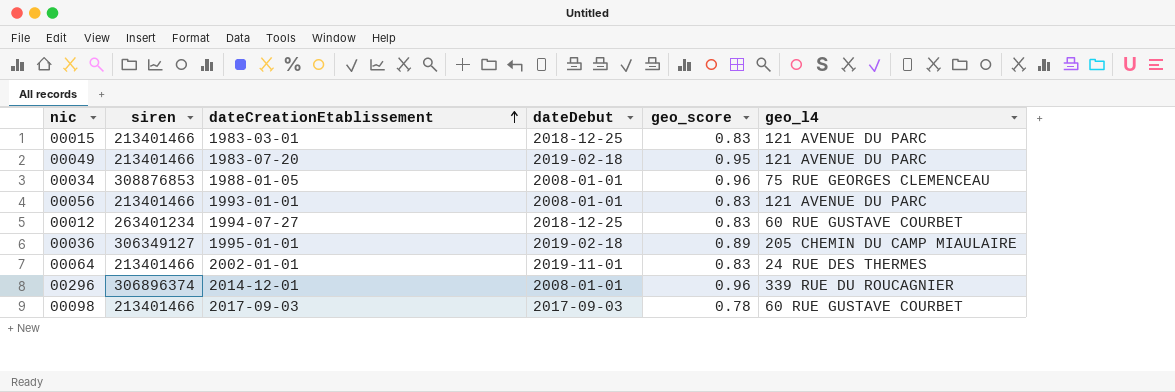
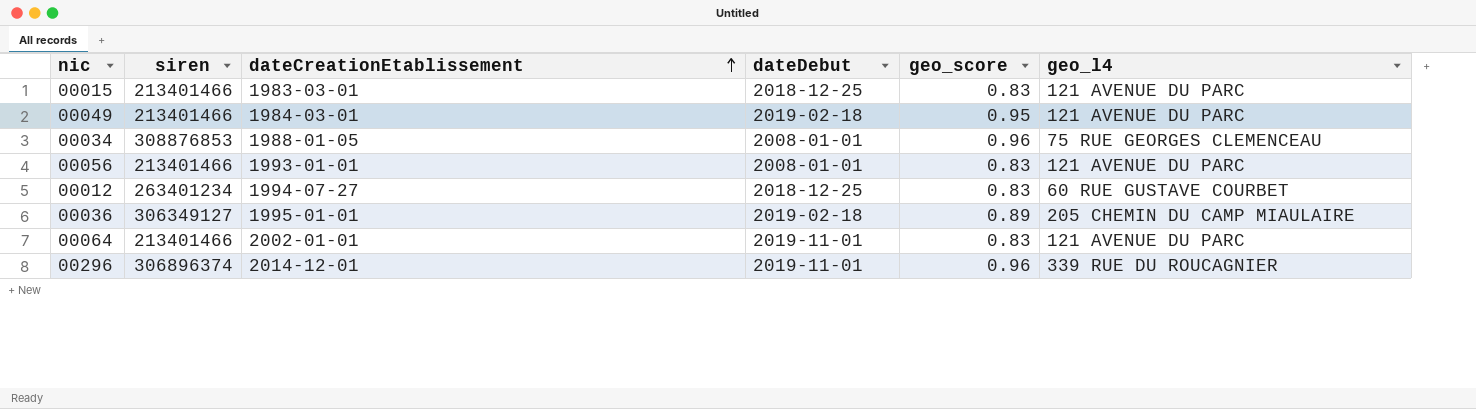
row 00098: 213401466 | 2017-09-03 | 2017-09-03 | 0.78 | 60 RUE GUSTAVE COURBET -> none
00049 | dateCreationEtablissement: 1983-07-20 -> 1984-03-01
00064 | geo_l4: 24 RUE DES THERMES -> 121 AVENUE DU PARC
00296 | dateDebut: 2008-01-01 -> 2019-11-01

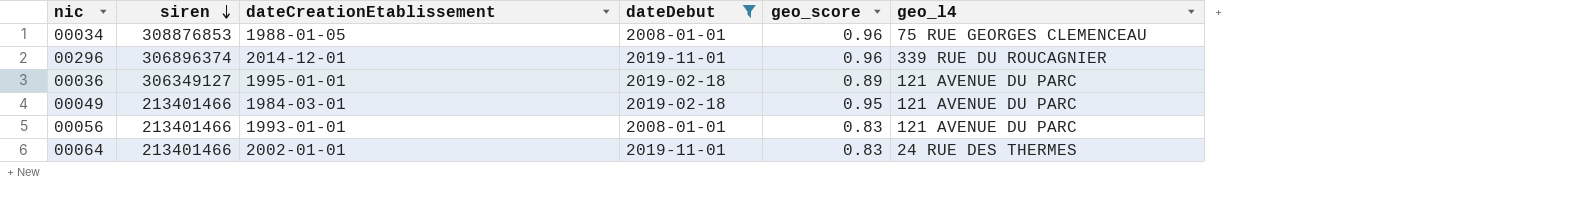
filter: none -> dateDebut != 2018-12-25
row order: dateCreationEtablissement ascending -> siren descending
00036 | geo_l4: 205 CHEMIN DU CAMP MIAULAIRE -> 121 AVENUE DU PARC
00064 | geo_l4: 121 AVENUE DU PARC -> 24 RUE DES THERMES

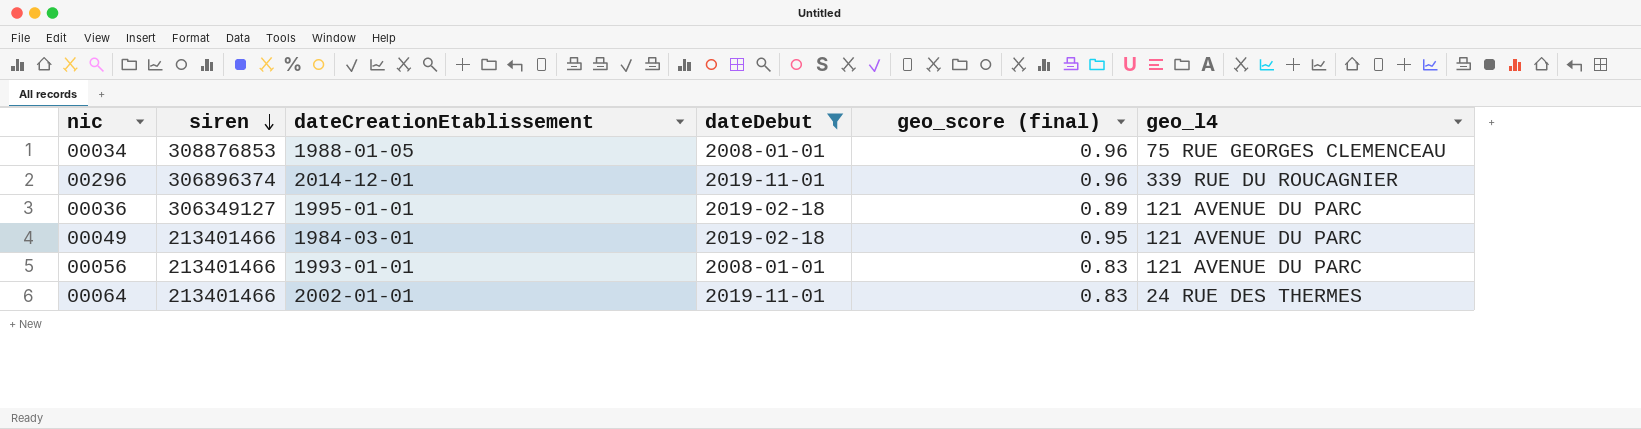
column name: geo_score -> geo_score (final)

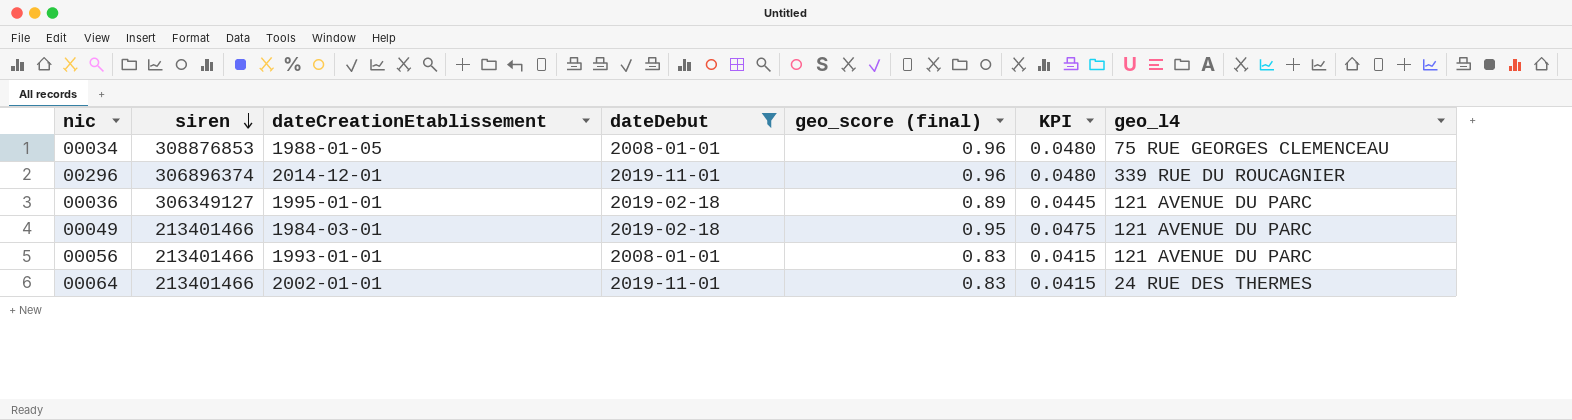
column KPI | formula: none -> [geo_score (final)] * 0.05

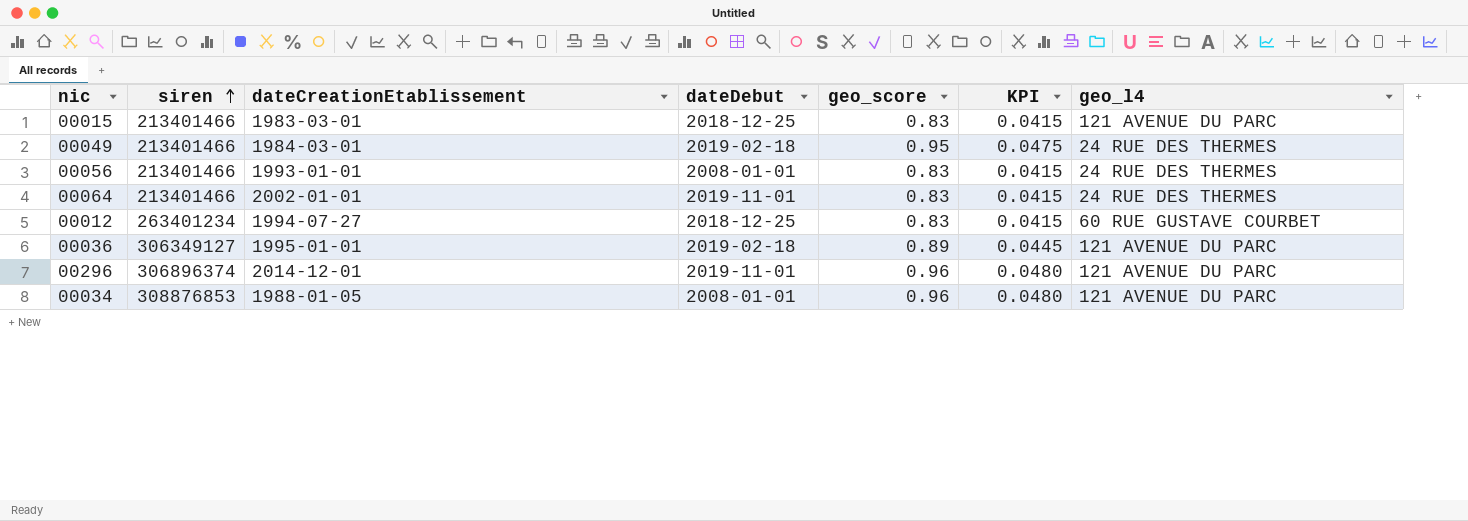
filter: dateDebut != 2018-12-25 -> none
row order: siren descending -> siren ascending
column name: geo_score (final) -> geo_score
00049 | geo_l4: 121 AVENUE DU PARC -> 24 RUE DES THERMES
00056 | geo_l4: 121 AVENUE DU PARC -> 24 RUE DES THERMES
00296 | geo_l4: 339 RUE DU ROUCAGNIER -> 121 AVENUE DU PARC
00034 | geo_l4: 75 RUE GEORGES CLEMENCEAU -> 121 AVENUE DU PARC

